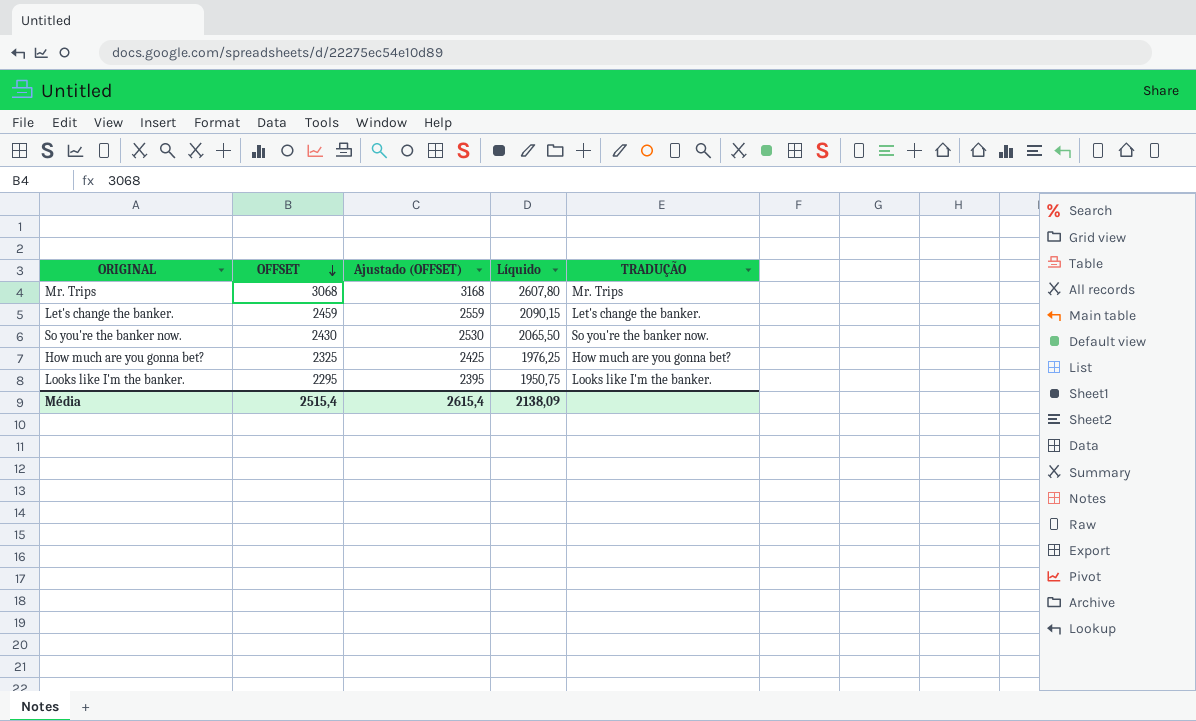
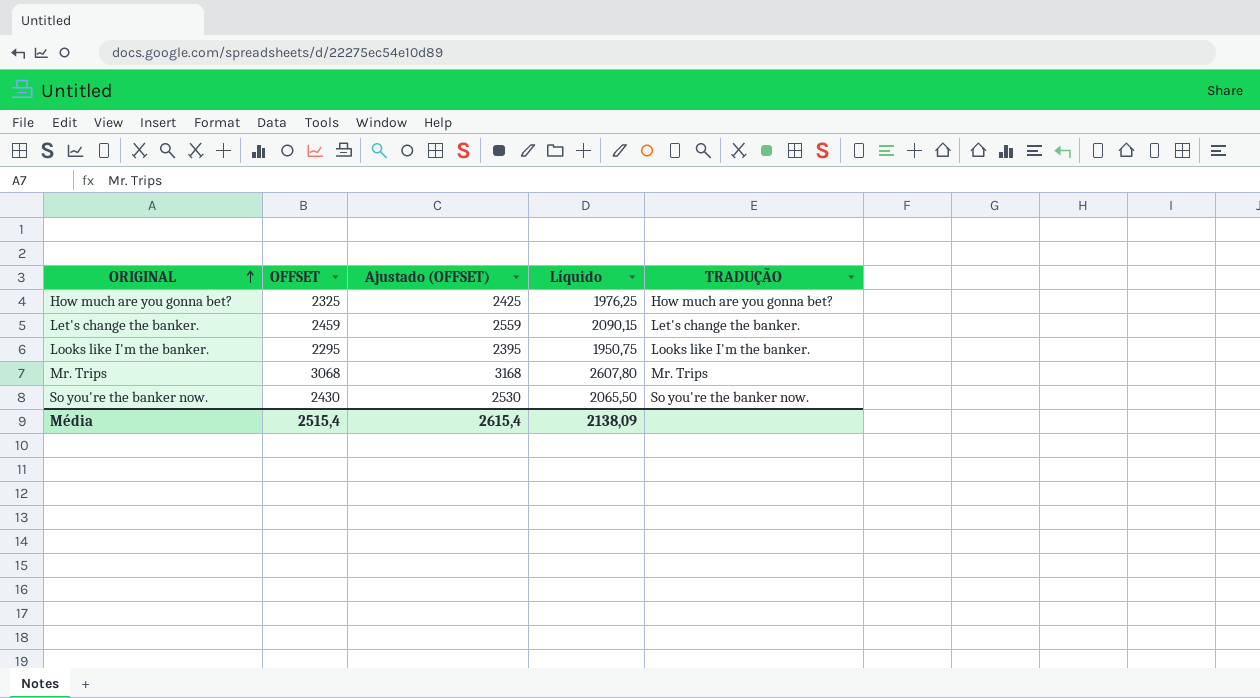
row order: OFFSET descending -> ORIGINAL ascending

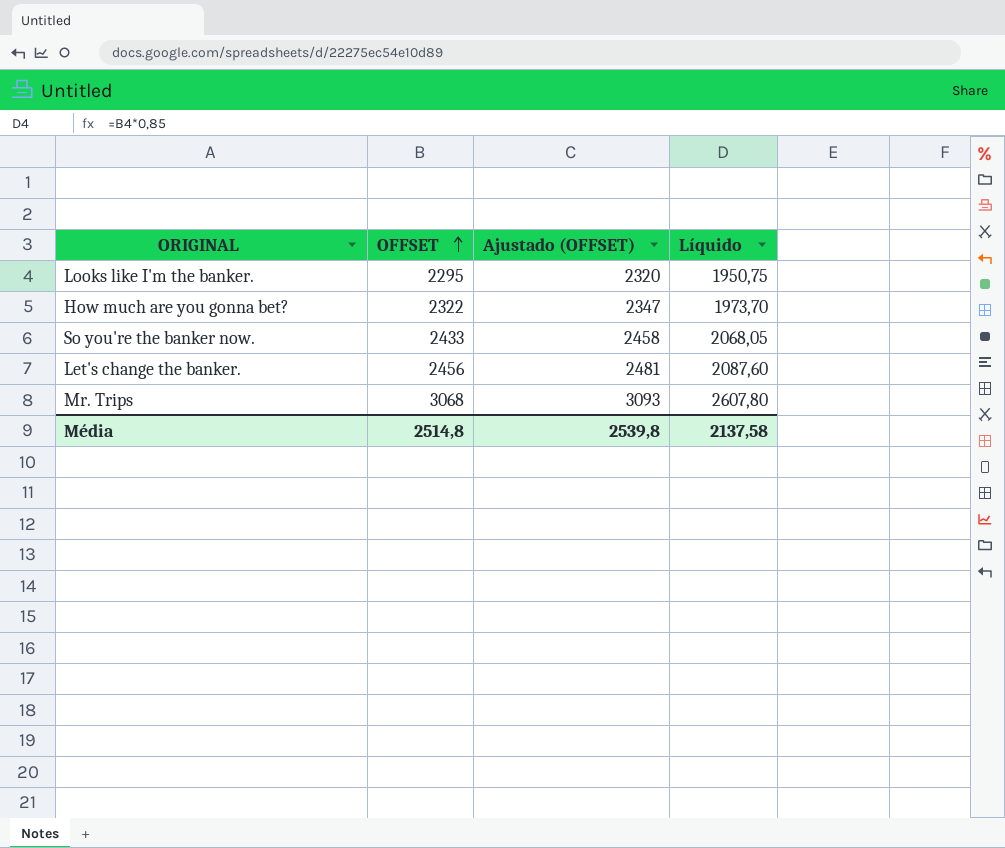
row order: ORIGINAL ascending -> OFFSET ascending
column TRADUÇÃO | position: 5 -> none
column Ajustado (OFFSET) | formula: [OFFSET] + 100 -> [OFFSET] + 25
How much are you gonna bet? | OFFSET: 2325 -> 2322
How much are you gonna bet? | Líquido: 1976,25 -> 1973,70
So you're the banker now. | OFFSET: 2430 -> 2433
So you're the banker now. | Líquido: 2065,50 -> 2068,05
Let's change the banker. | OFFSET: 2459 -> 2456
Let's change the banker. | Líquido: 2090,15 -> 2087,60
Média | OFFSET: 2515,4 -> 2514,8
Média | Ajustado (OFFSET): 2615,4 -> 2539,8
Média | Líquido: 2138,09 -> 2137,58

